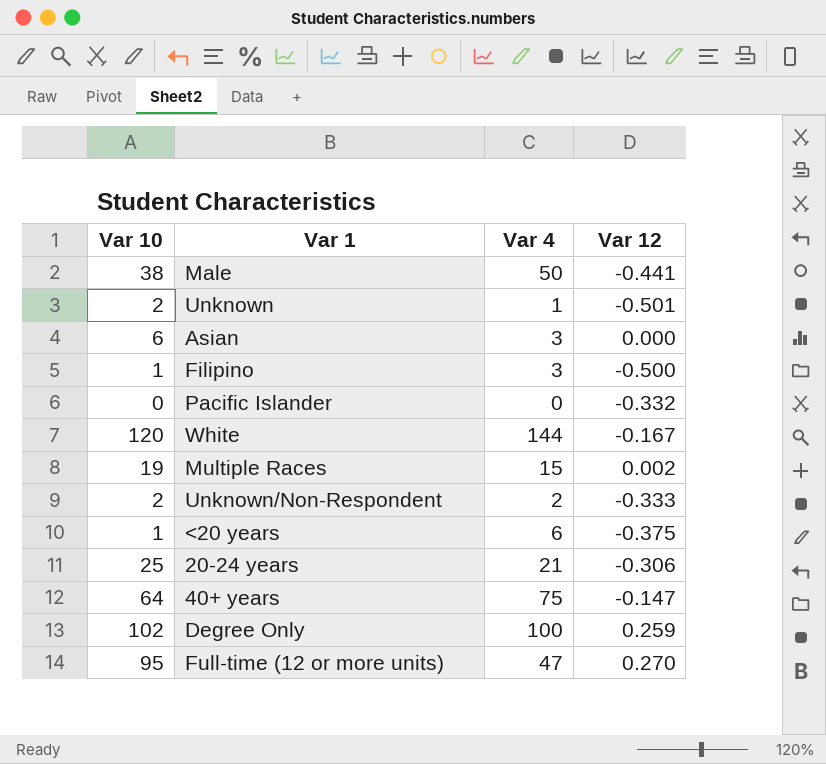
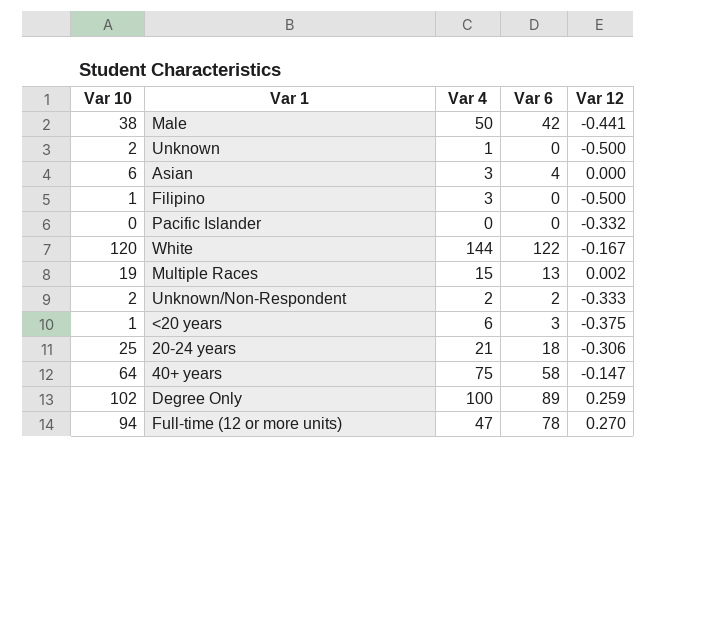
column Var 6 | position: none -> 4
Unknown | Var 12: -0.501 -> -0.500
Full-time (12 or more units) | Var 10: 95 -> 94

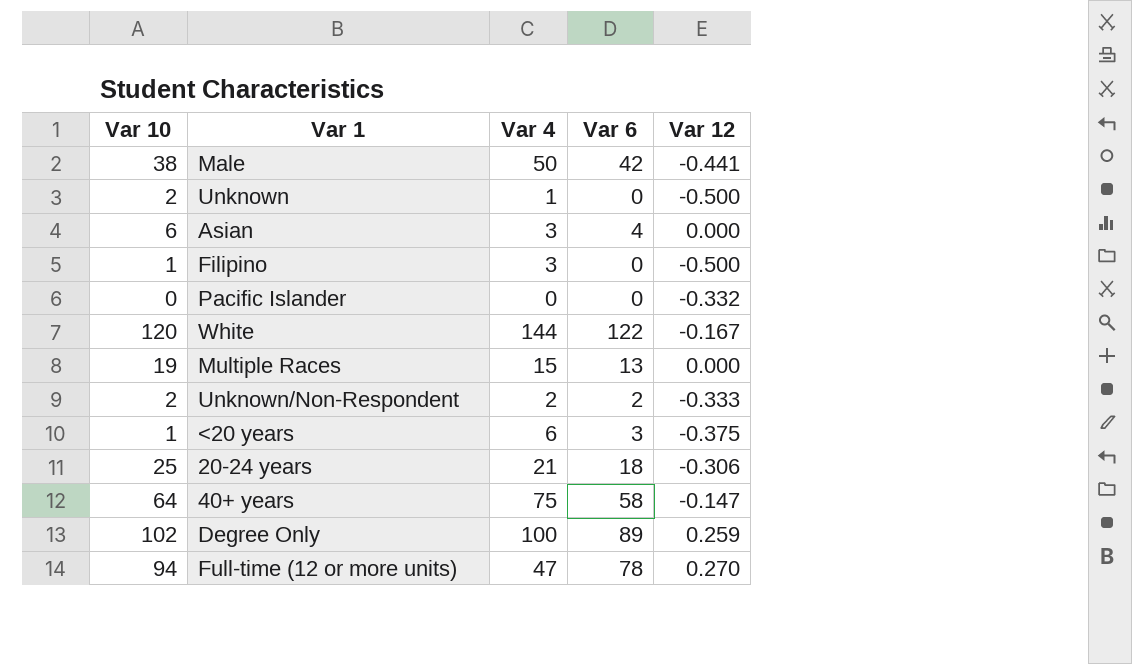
Multiple Races | Var 12: 0.002 -> 0.000

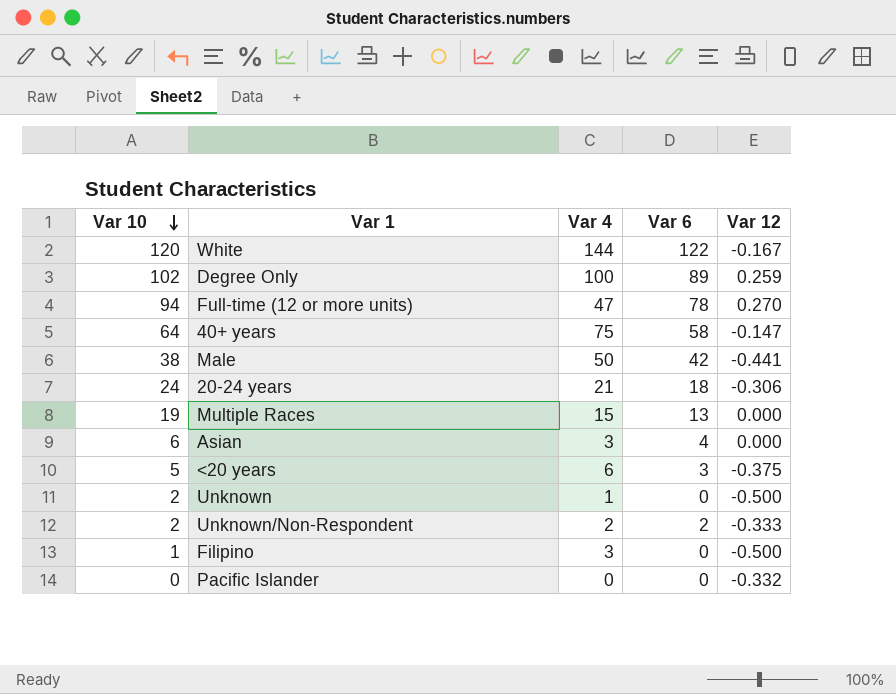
row order: none -> Var 10 descending
20-24 years | Var 10: 25 -> 24
<20 years | Var 10: 1 -> 5

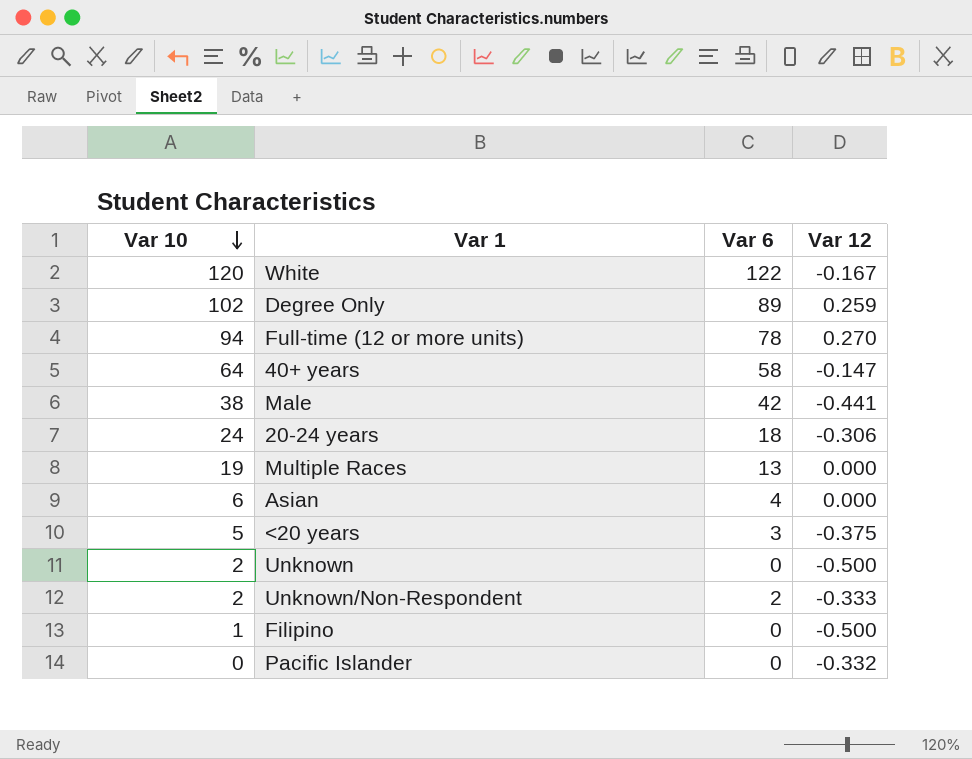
column Var 4 | position: 3 -> none

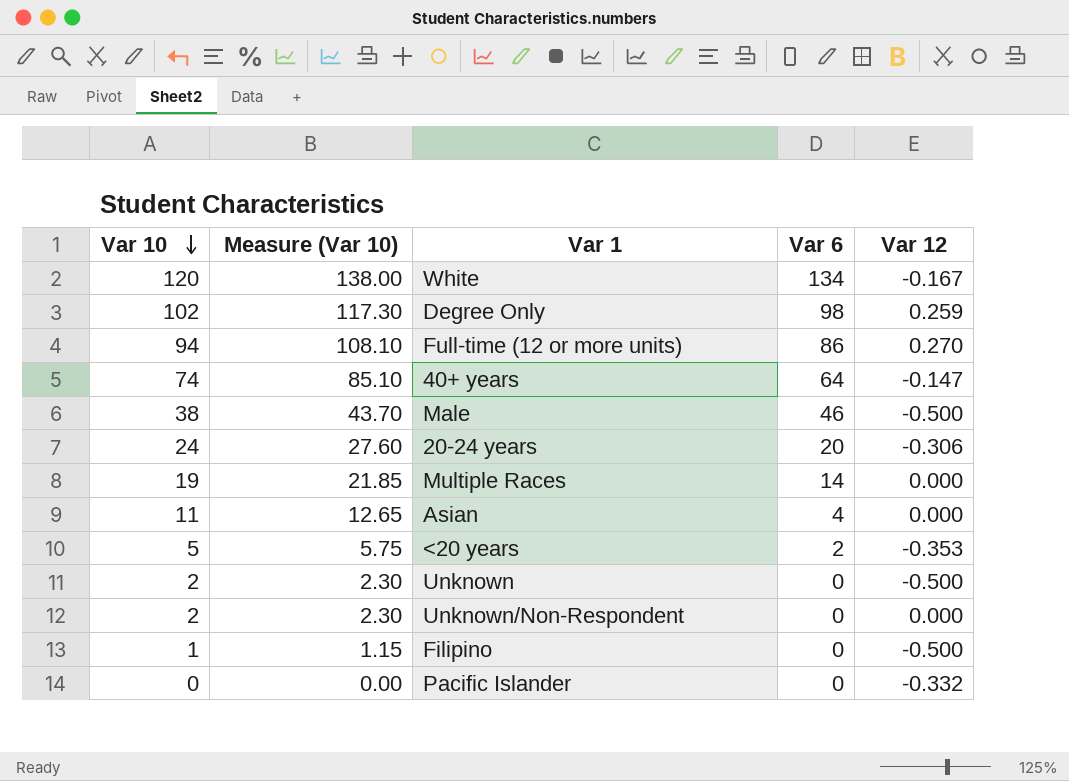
column Measure (Var 10) | formula: none -> [Var 10] * 1.15
White | Var 6: 122 -> 134
Degree Only | Var 6: 89 -> 98
Full-time (12 or more units) | Var 6: 78 -> 86
40+ years | Var 10: 64 -> 74
40+ years | Var 6: 58 -> 64
Male | Var 6: 42 -> 46
Male | Var 12: -0.441 -> -0.500
20-24 years | Var 6: 18 -> 20
Multiple Races | Var 6: 13 -> 14
Asian | Var 10: 6 -> 11
<20 years | Var 6: 3 -> 2
<20 years | Var 12: -0.375 -> -0.353
Unknown/Non-Respondent | Var 6: 2 -> 0
Unknown/Non-Respondent | Var 12: -0.333 -> 0.000

